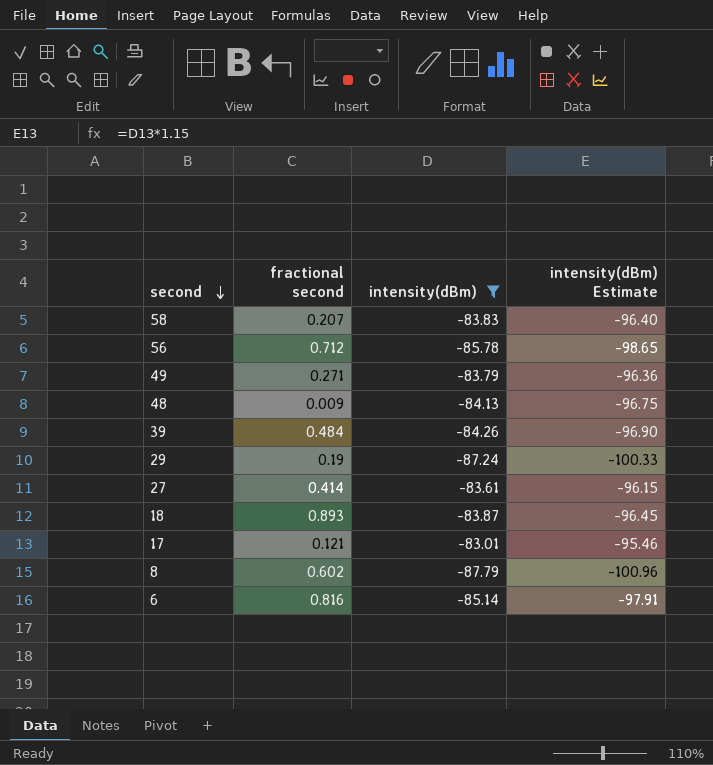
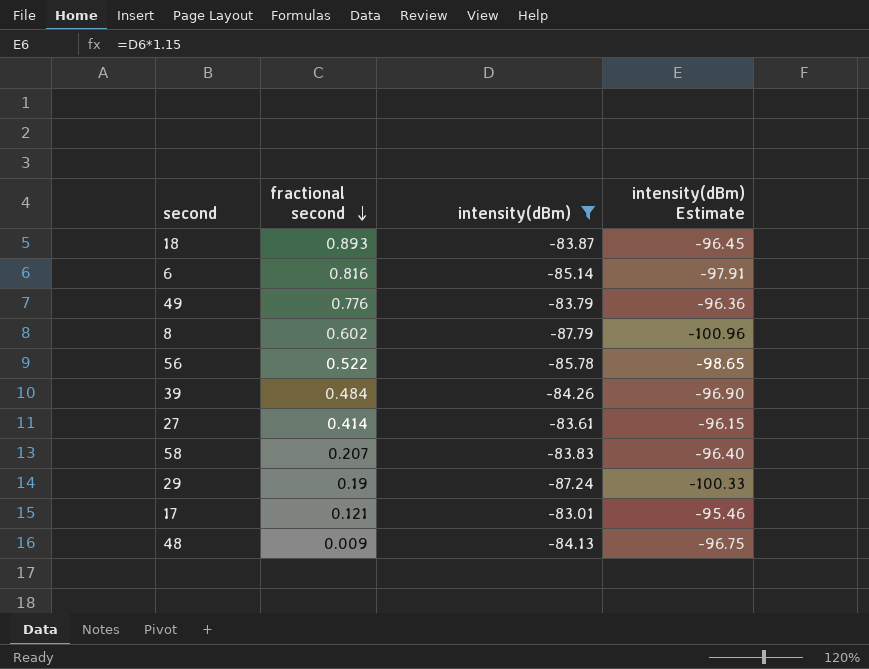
row order: second descending -> fractional second descending
49 | fractional second: 0.271 -> 0.776
56 | fractional second: 0.712 -> 0.522

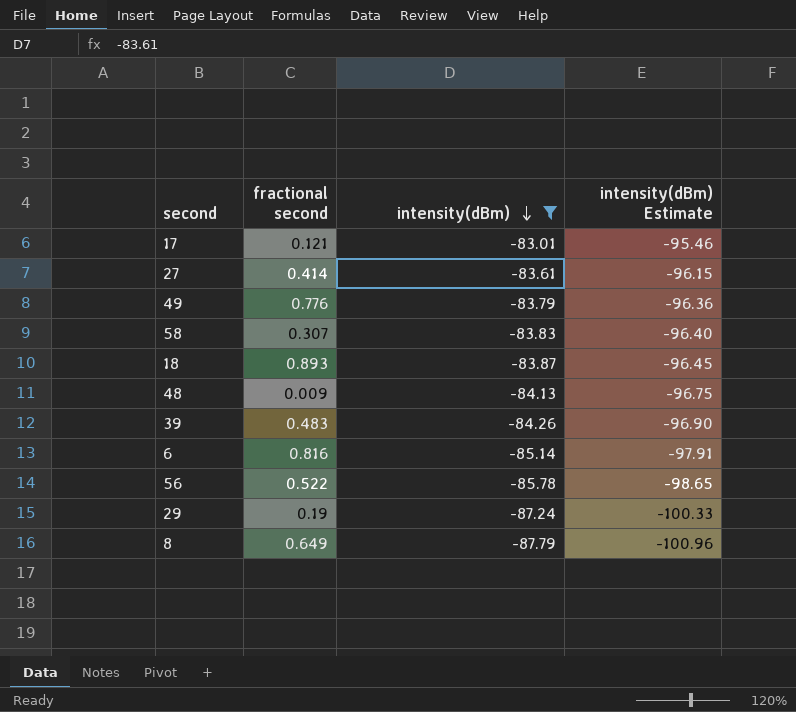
row order: fractional second descending -> intensity(dBm) descending
58 | fractional second: 0.207 -> 0.307
39 | fractional second: 0.484 -> 0.483
8 | fractional second: 0.602 -> 0.649

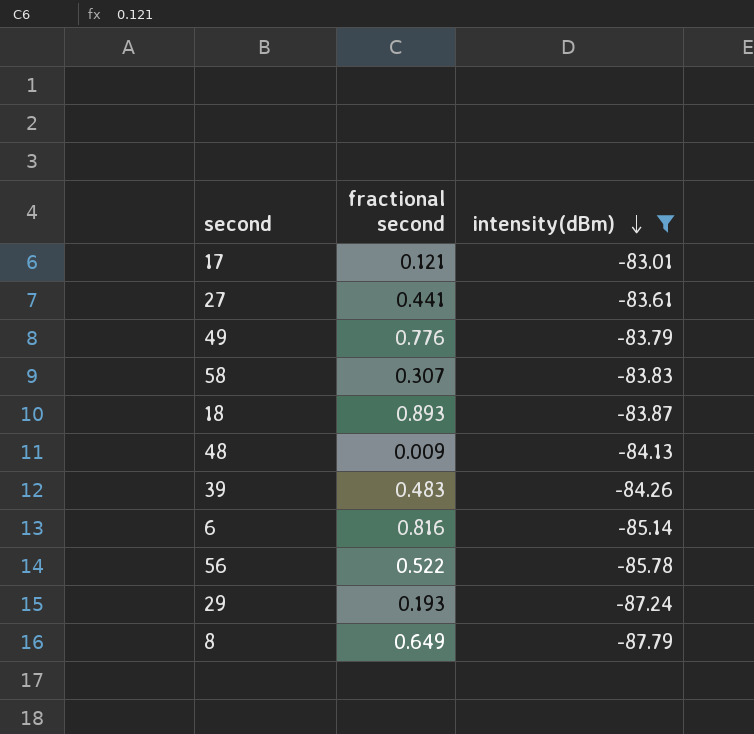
column intensity(dBm) Estimate | formula: [intensity(dBm)] * 1.15 -> none
27 | fractional second: 0.414 -> 0.441
29 | fractional second: 0.19 -> 0.193

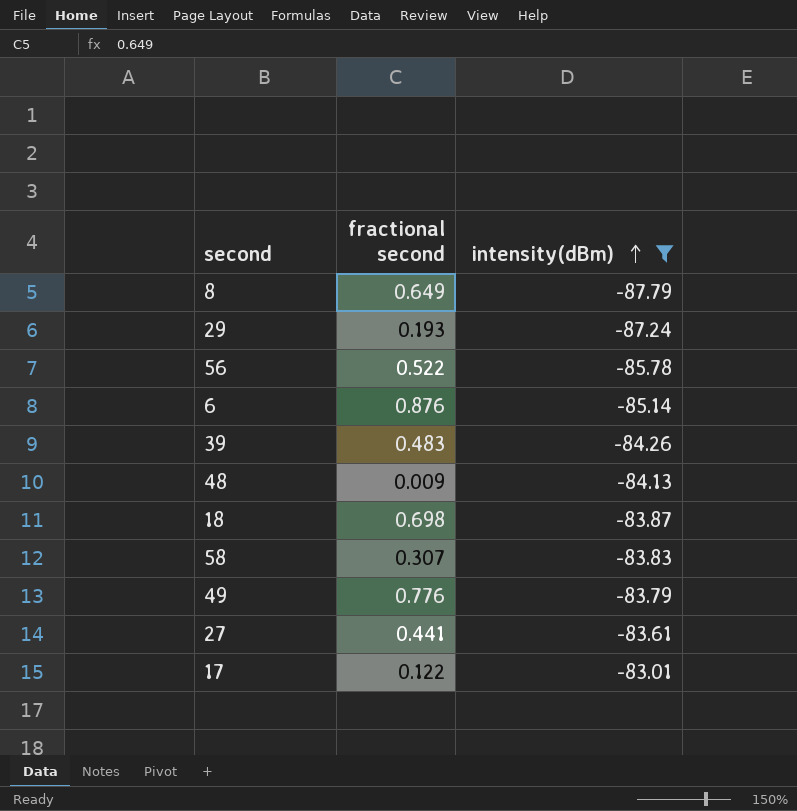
row order: intensity(dBm) descending -> intensity(dBm) ascending
6 | fractional second: 0.816 -> 0.876
18 | fractional second: 0.893 -> 0.698
17 | fractional second: 0.121 -> 0.122

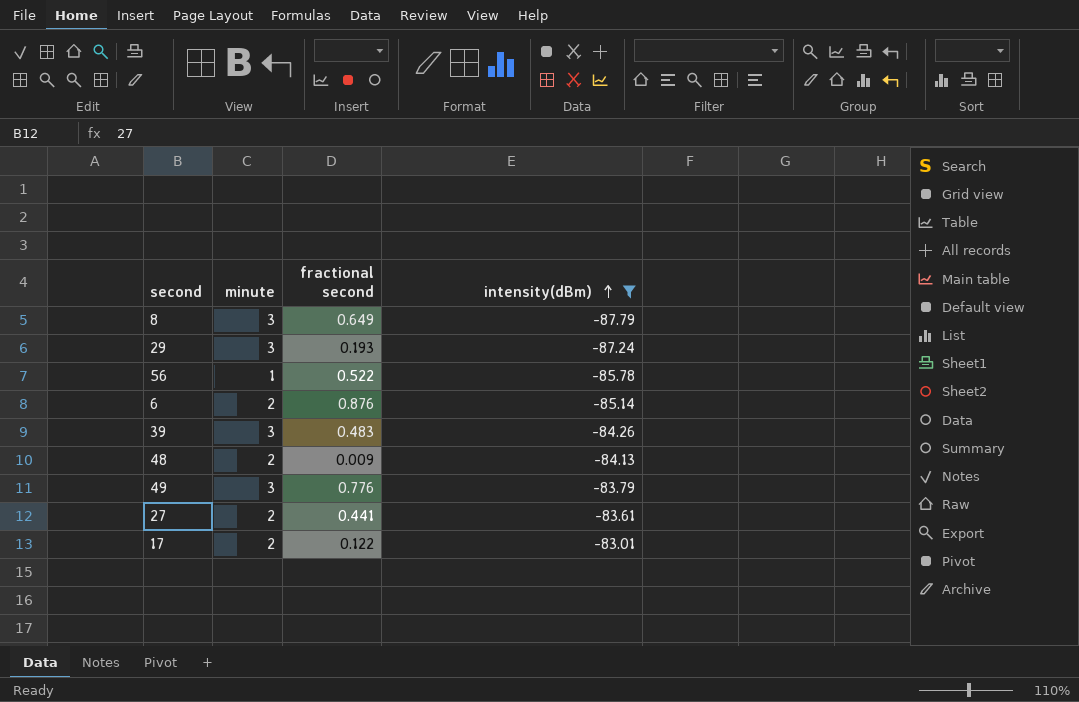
column minute | position: none -> 2
row 18: 0.698 | -83.87 -> none
row 58: 0.307 | -83.83 -> none

